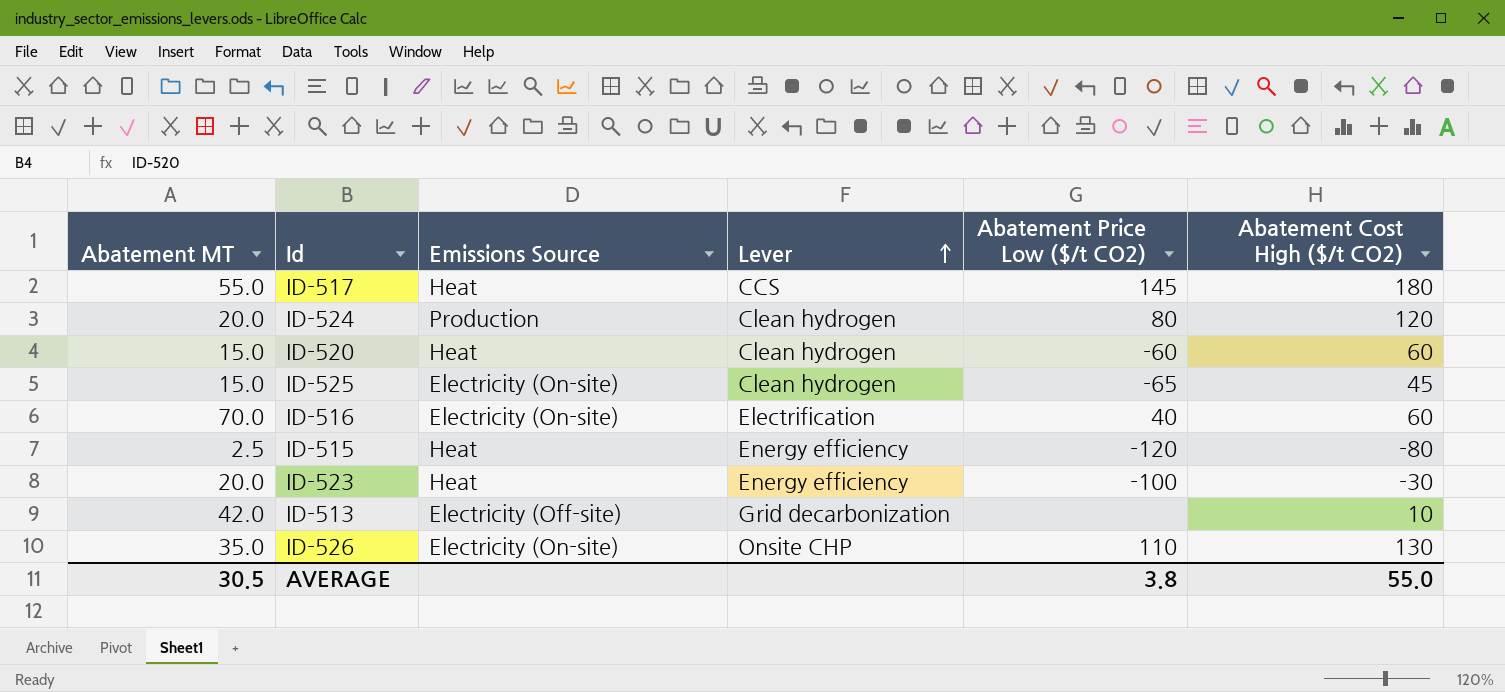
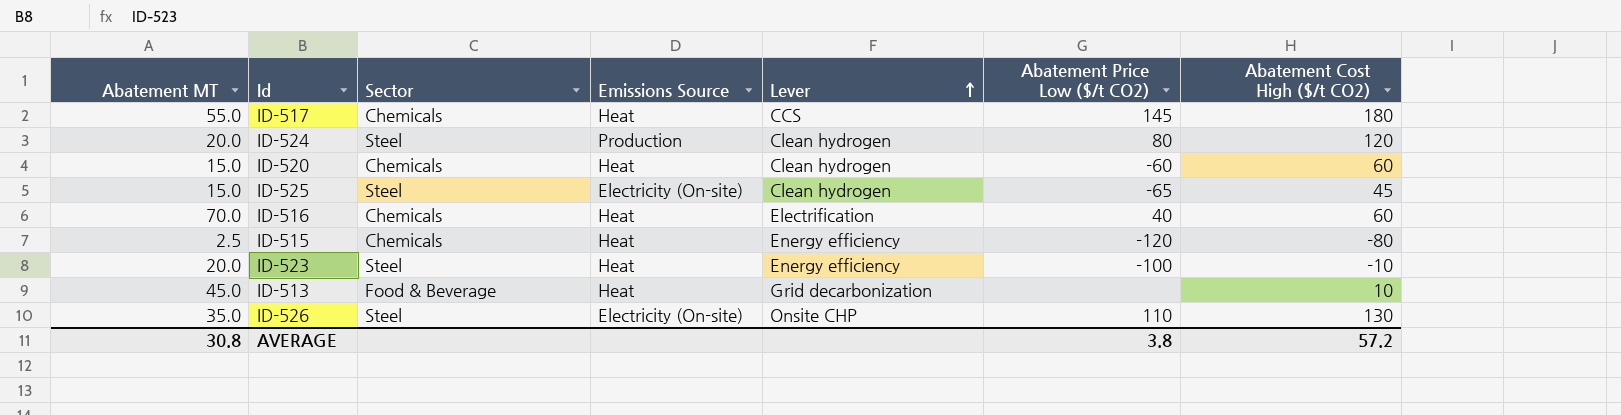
column Sector | position: none -> 3
ID-516 | Emissions Source: Electricity (On-site) -> Heat
ID-523 | Abatement Cost High ($/t CO2): -30 -> -10
ID-513 | Abatement MT: 42.0 -> 45.0
ID-513 | Emissions Source: Electricity (Off-site) -> Heat
AVERAGE | Abatement MT: 30.5 -> 30.8
AVERAGE | Abatement Cost High ($/t CO2): 55.0 -> 57.2

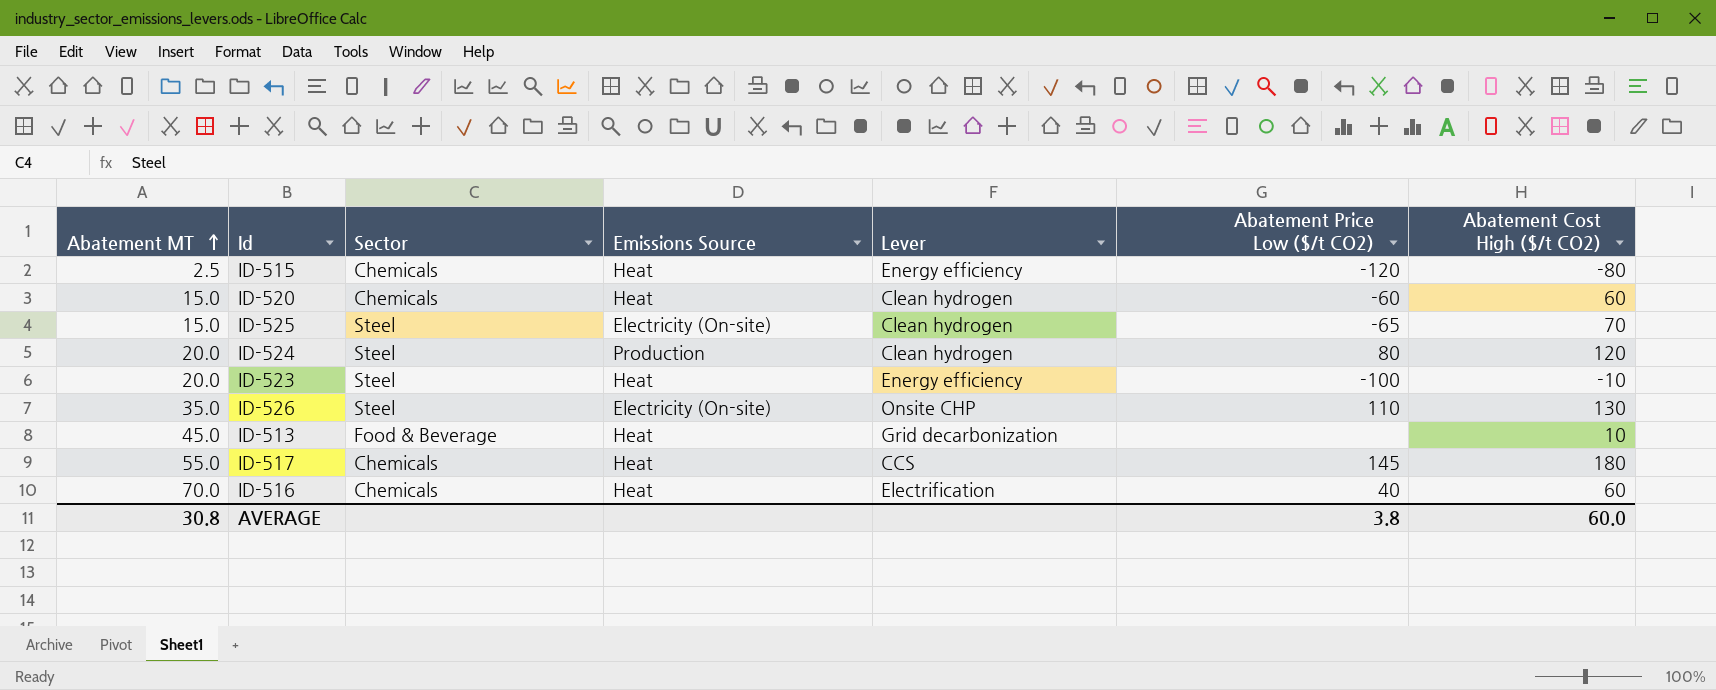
row order: Lever ascending -> Abatement MT ascending
ID-525 | Abatement Cost High ($/t CO2): 45 -> 70
AVERAGE | Abatement Cost High ($/t CO2): 57.2 -> 60.0

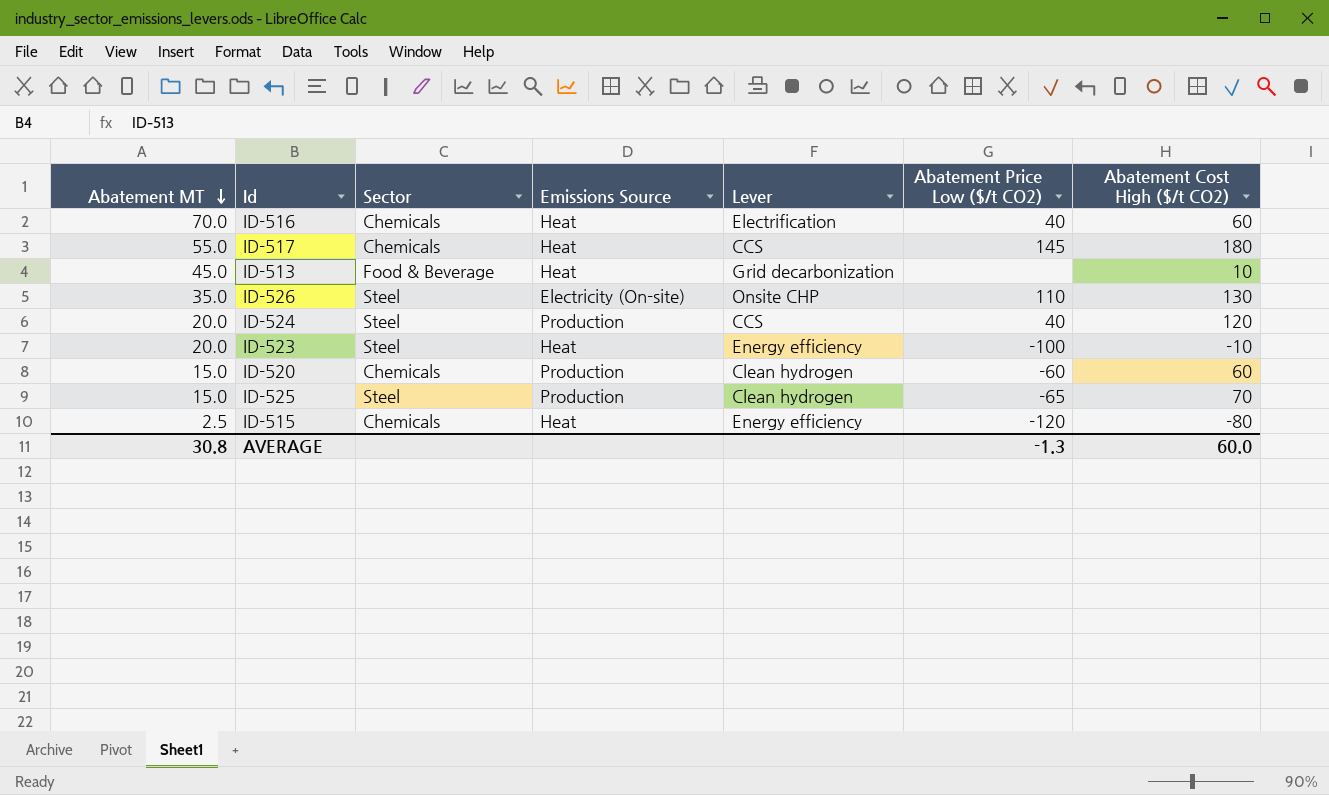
row order: Abatement MT ascending -> Abatement MT descending
ID-524 | Lever: Clean hydrogen -> CCS
ID-524 | Abatement Price Low ($/t CO2): 80 -> 40
ID-520 | Emissions Source: Heat -> Production
ID-525 | Emissions Source: Electricity (On-site) -> Production
AVERAGE | Abatement Price Low ($/t CO2): 3.8 -> -1.3

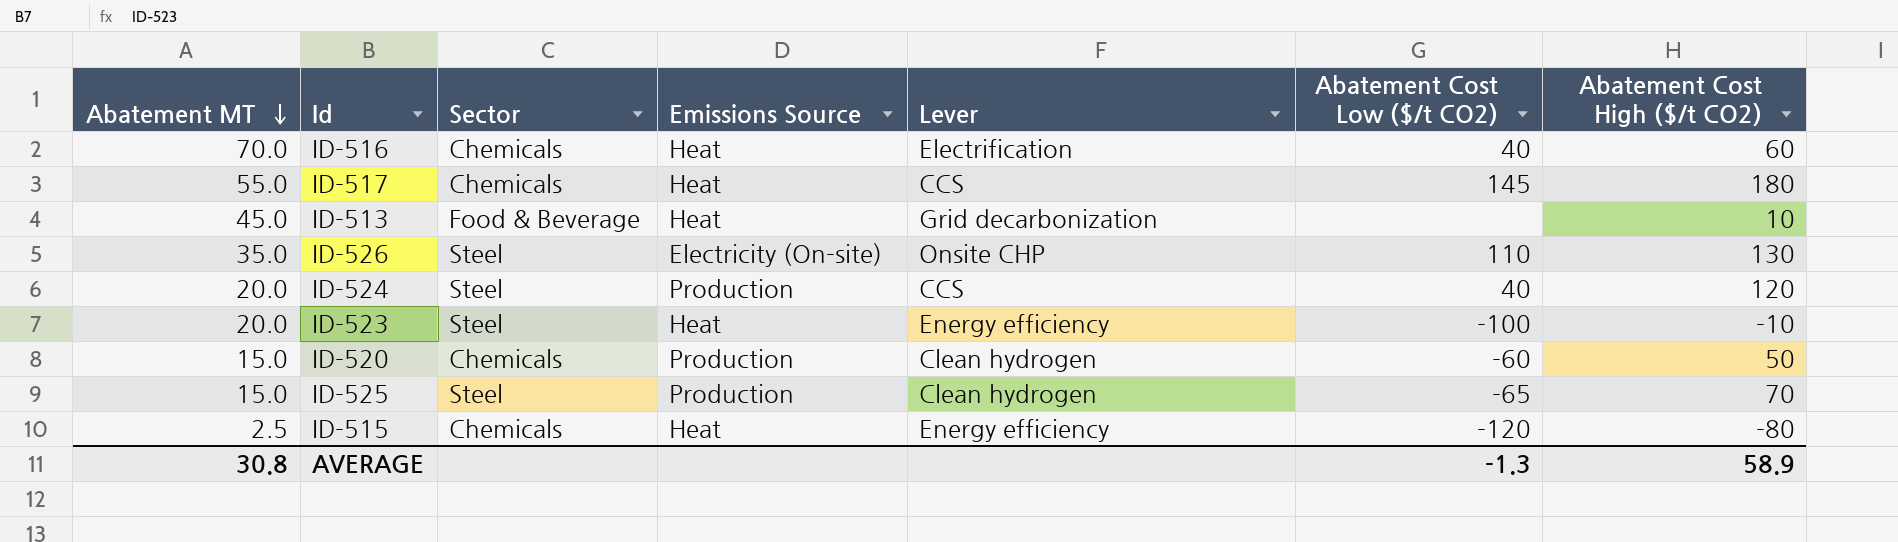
column name: Abatement Price Low ($/t CO2) -> Abatement Cost Low ($/t CO2)
ID-520 | Abatement Cost High ($/t CO2): 60 -> 50
AVERAGE | Abatement Cost High ($/t CO2): 60.0 -> 58.9

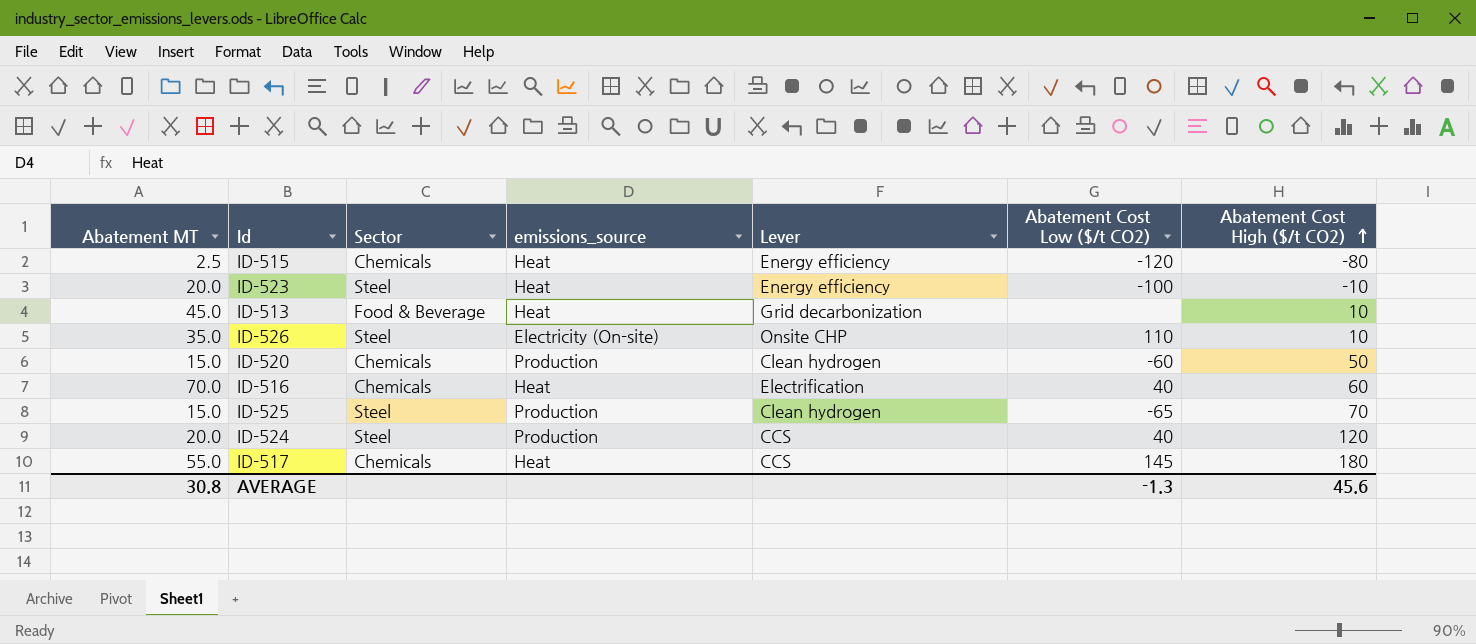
row order: Abatement MT descending -> Abatement Cost High ($/t CO2) ascending
column name: Emissions Source -> emissions_source
ID-526 | Abatement Cost High ($/t CO2): 130 -> 10
AVERAGE | Abatement Cost High ($/t CO2): 58.9 -> 45.6

